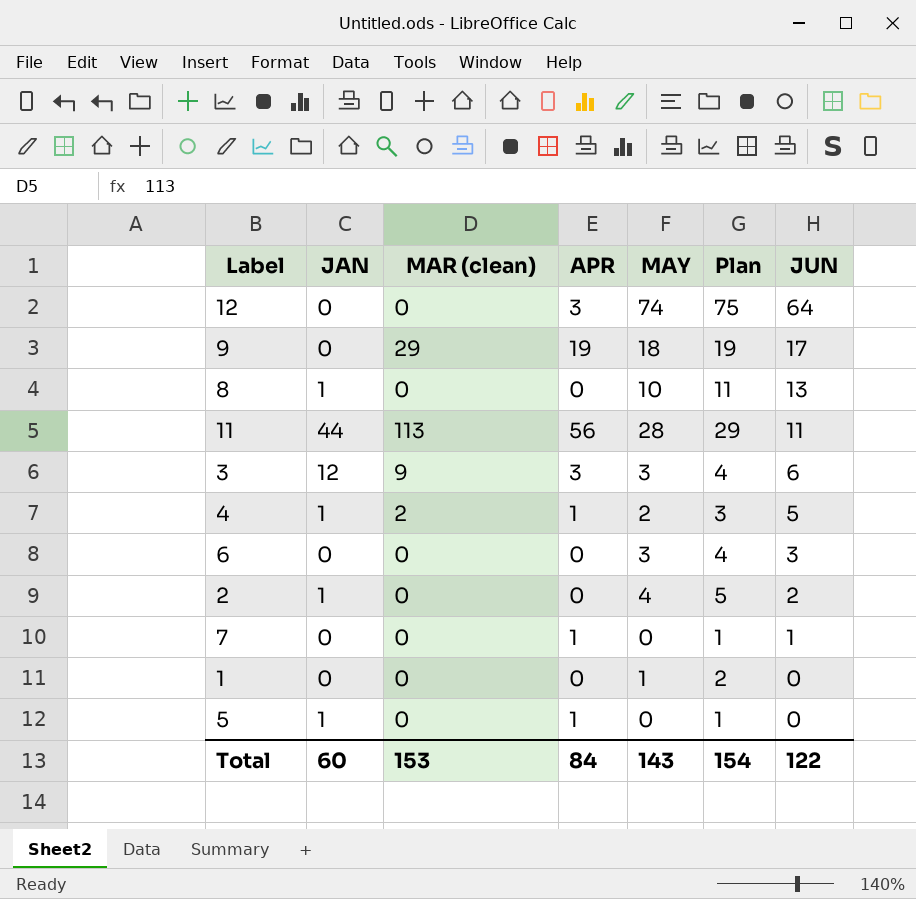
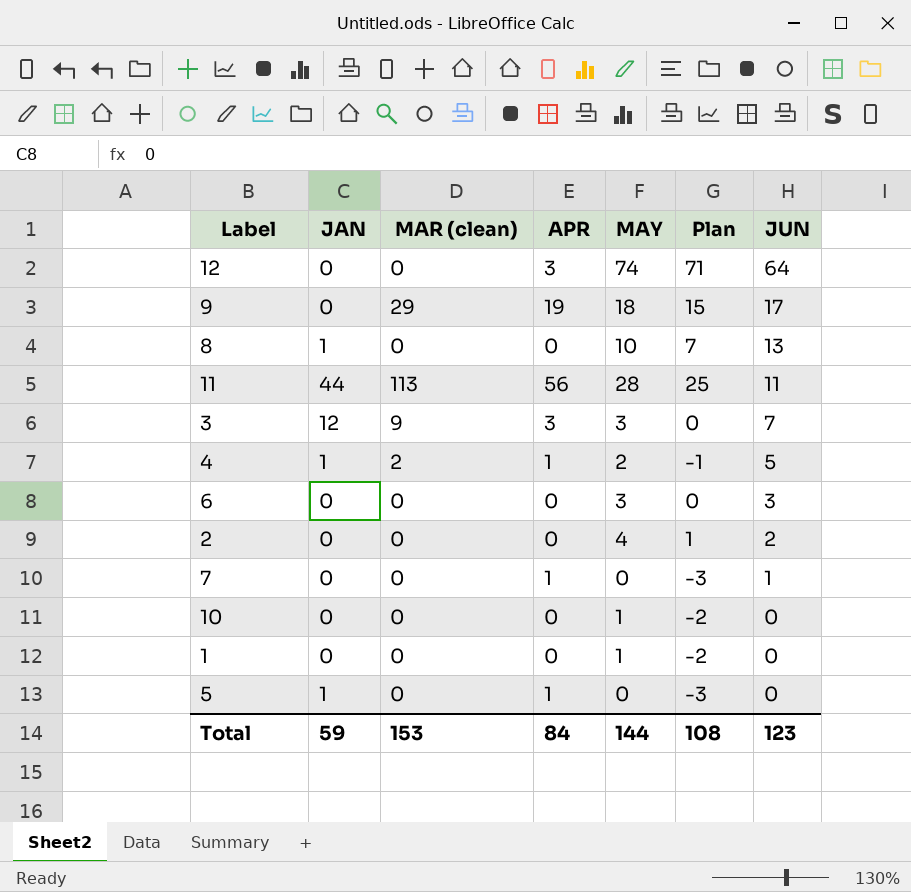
column Plan | formula: [MAY] + 1 -> [MAY] - 3
3 | JUN: 6 -> 7
2 | JAN: 1 -> 0
row 10: none -> 0 | 0 | 0 | 1 | -2 | 0
Total | JAN: 60 -> 59
Total | MAY: 143 -> 144
Total | Plan: 154 -> 108
Total | JUN: 122 -> 123

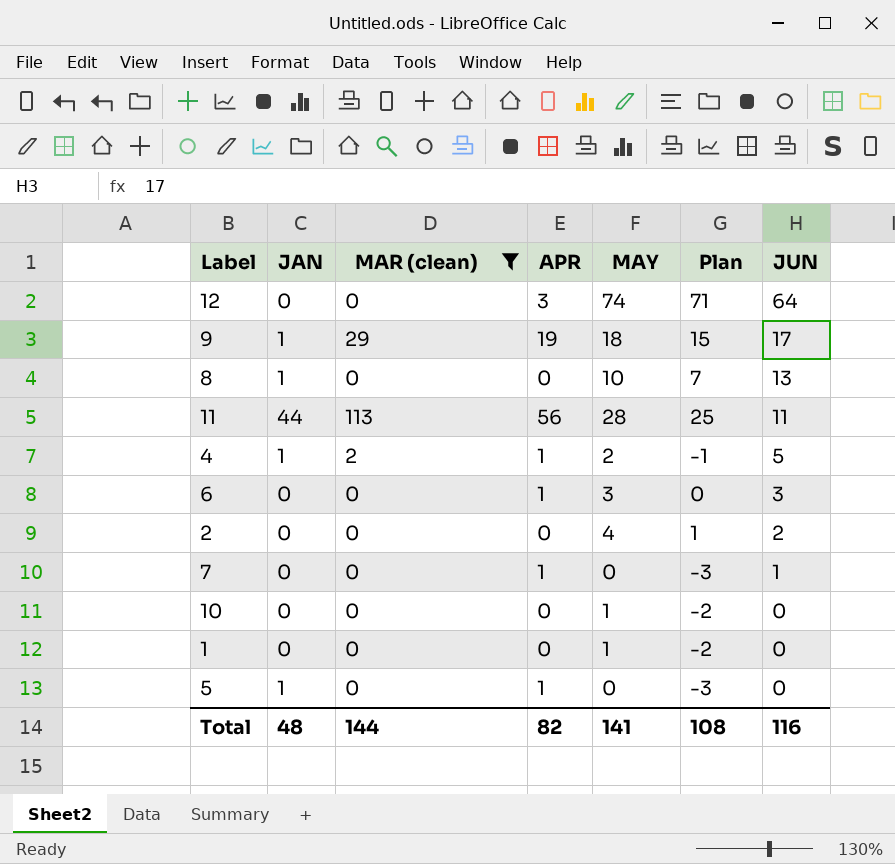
filter: none -> MAR (clean) != 9
9 | JAN: 0 -> 1
6 | APR: 0 -> 1
Total | JAN: 59 -> 48
Total | MAR (clean): 153 -> 144
Total | APR: 84 -> 82
Total | MAY: 144 -> 141
Total | JUN: 123 -> 116

